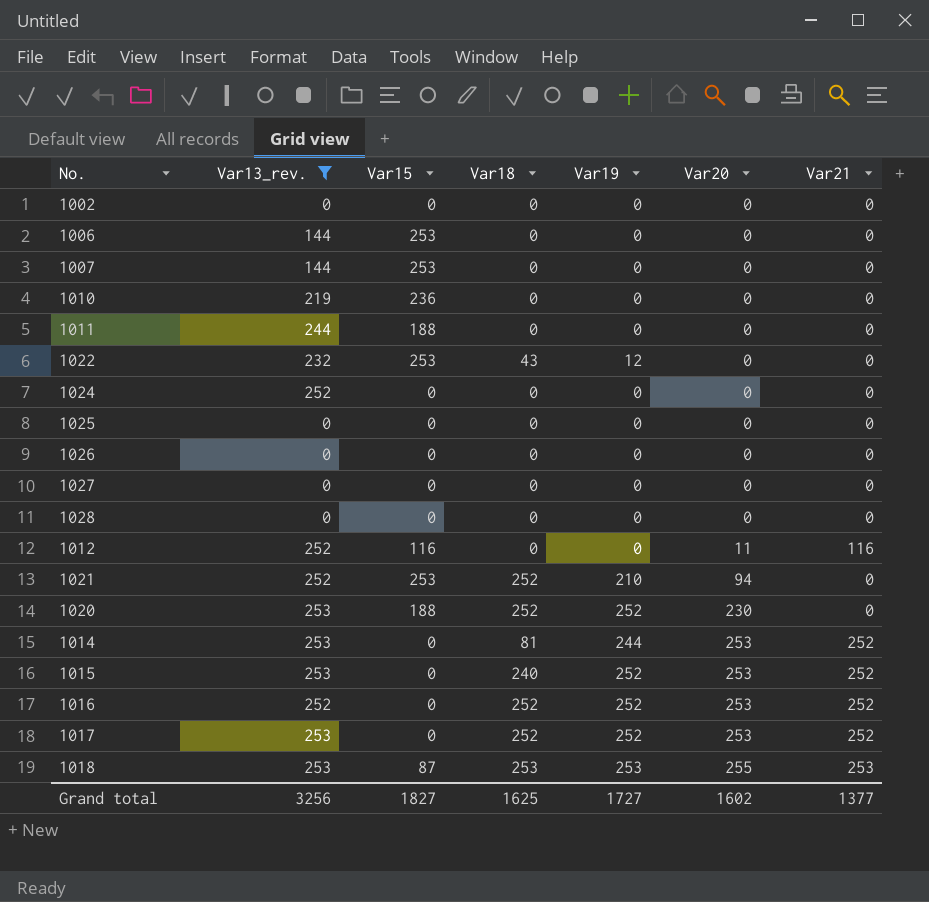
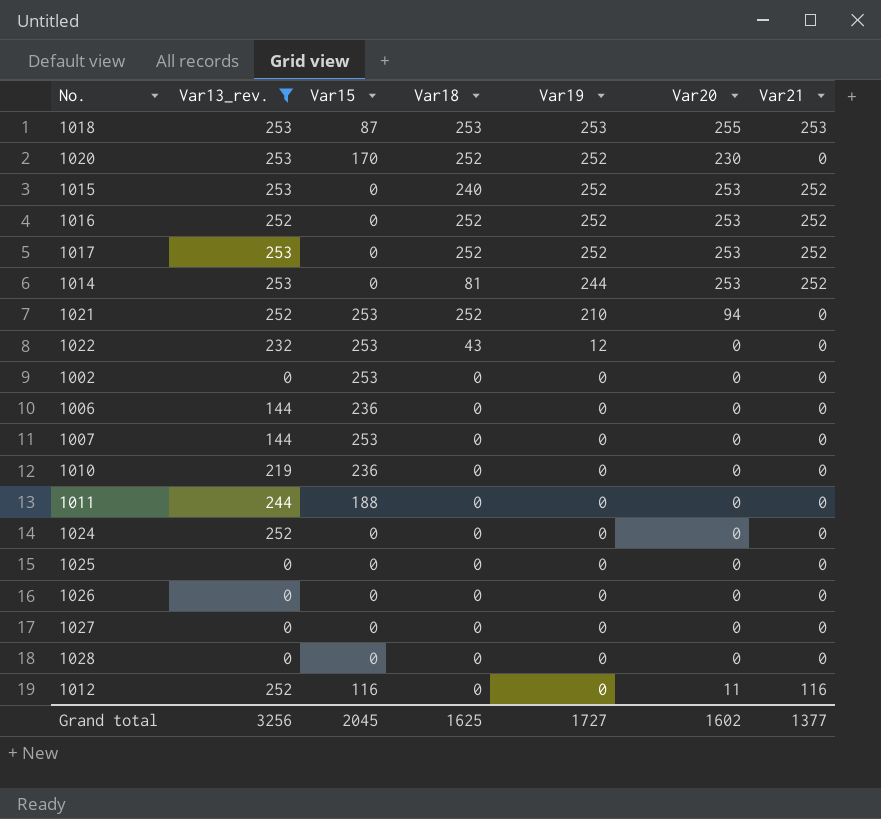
row order: Var20 ascending -> Var19 descending
1020 | Var15: 188 -> 170
1002 | Var15: 0 -> 253
1006 | Var15: 253 -> 236
Grand total | Var15: 1827 -> 2045

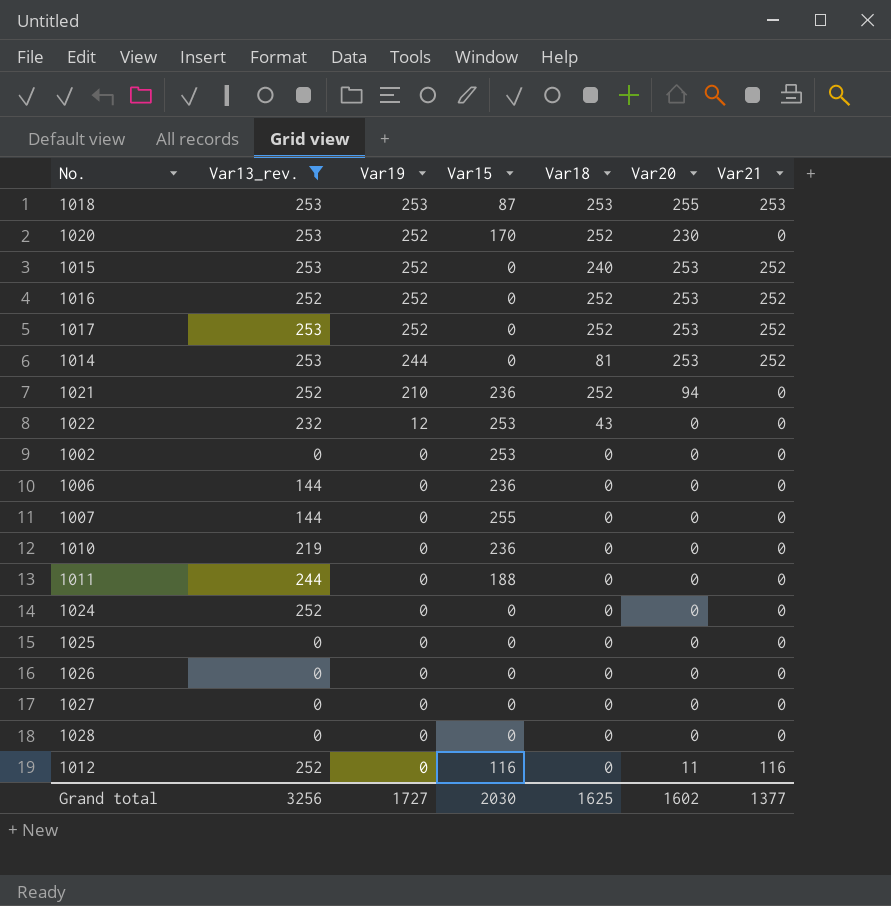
column Var19 | position: 5 -> 3
1021 | Var15: 253 -> 236
1007 | Var15: 253 -> 255
Grand total | Var15: 2045 -> 2030

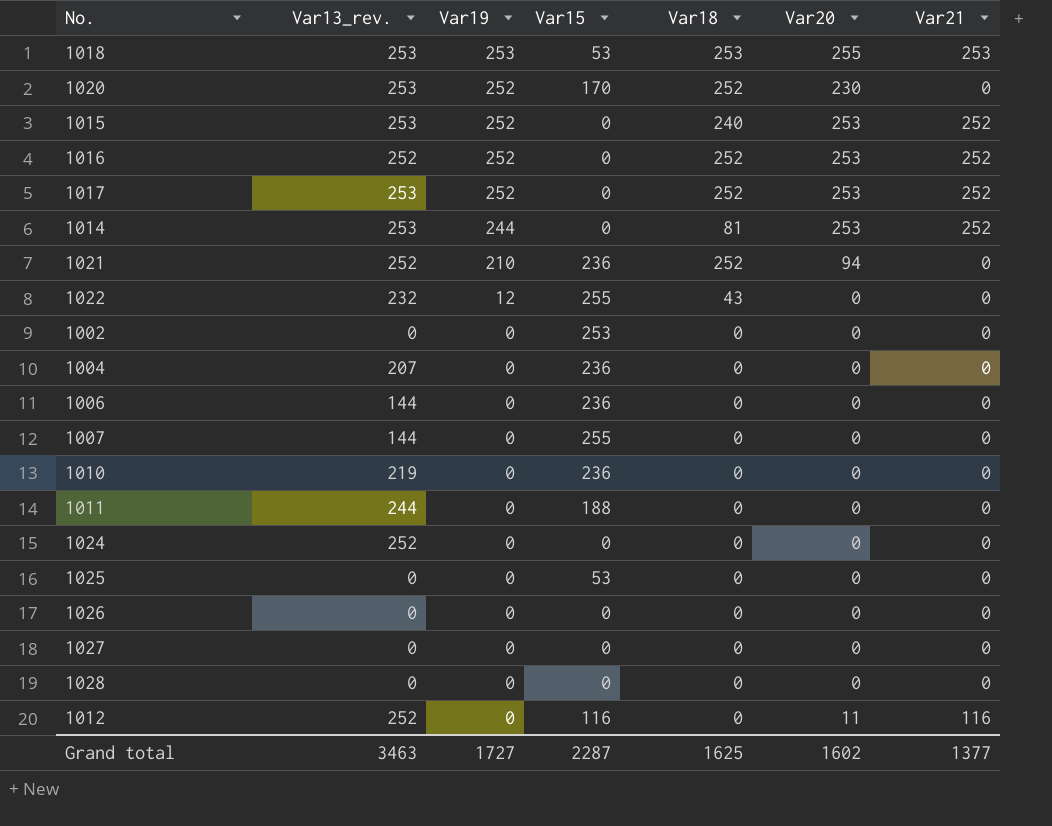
filter: Var13_rev. != 207 -> none
1018 | Var15: 87 -> 53
1022 | Var15: 253 -> 255
1025 | Var15: 0 -> 53
Grand total | Var13_rev.: 3256 -> 3463
Grand total | Var15: 2030 -> 2287

